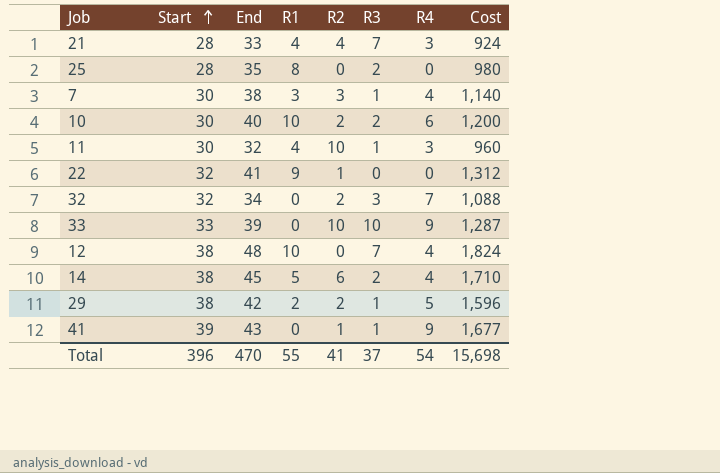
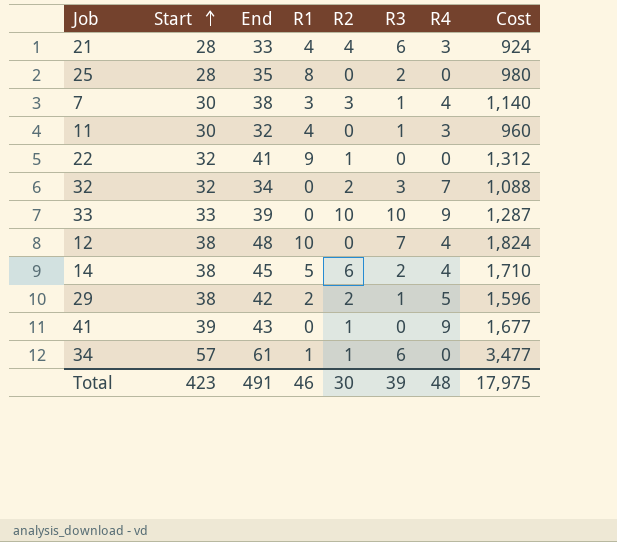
row 10: 30 | 40 | 10 | 2 | 2 | 6 | 1,200 -> none
21 | R3: 7 -> 6
11 | R2: 10 -> 0
41 | R3: 1 -> 0
row 34: none -> 57 | 61 | 1 | 1 | 6 | 0 | 3,477
Total | Start: 396 -> 423
Total | End: 470 -> 491
Total | R1: 55 -> 46
Total | R2: 41 -> 30
Total | R3: 37 -> 39
Total | R4: 54 -> 48
Total | Cost: 15,698 -> 17,975

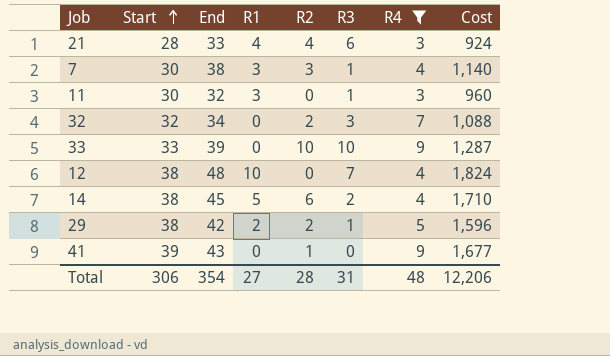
filter: none -> R4 != 0
11 | R1: 4 -> 3
Total | Start: 423 -> 306
Total | End: 491 -> 354
Total | R1: 46 -> 27
Total | R2: 30 -> 28
Total | R3: 39 -> 31
Total | Cost: 17,975 -> 12,206

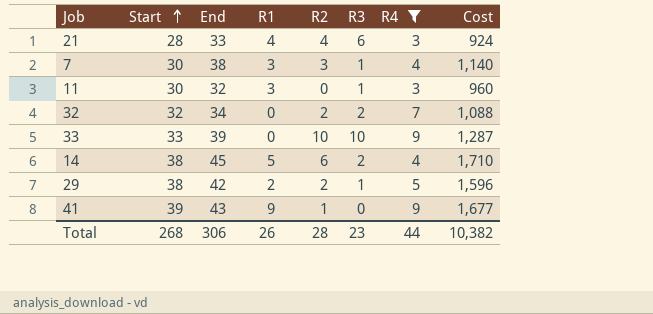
row 12: 38 | 48 | 10 | 0 | 7 | 4 | 1,824 -> none
32 | R3: 3 -> 2
41 | R1: 0 -> 9
Total | Start: 306 -> 268
Total | End: 354 -> 306
Total | R1: 27 -> 26
Total | R3: 31 -> 23
Total | R4: 48 -> 44
Total | Cost: 12,206 -> 10,382

